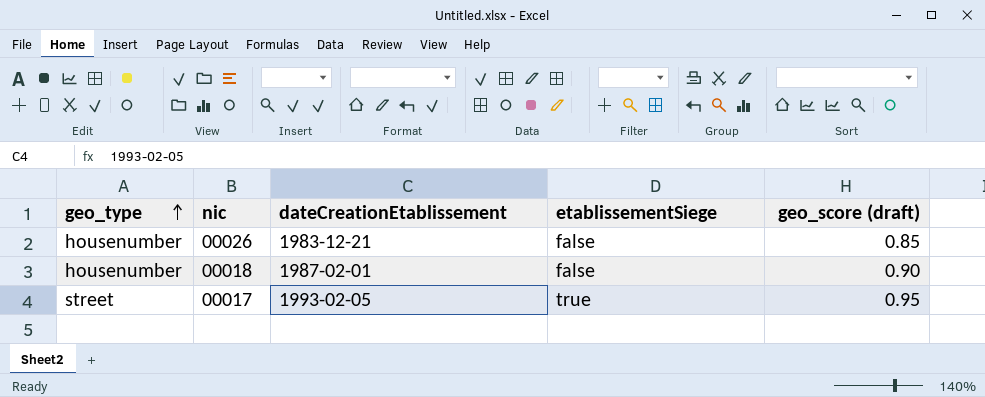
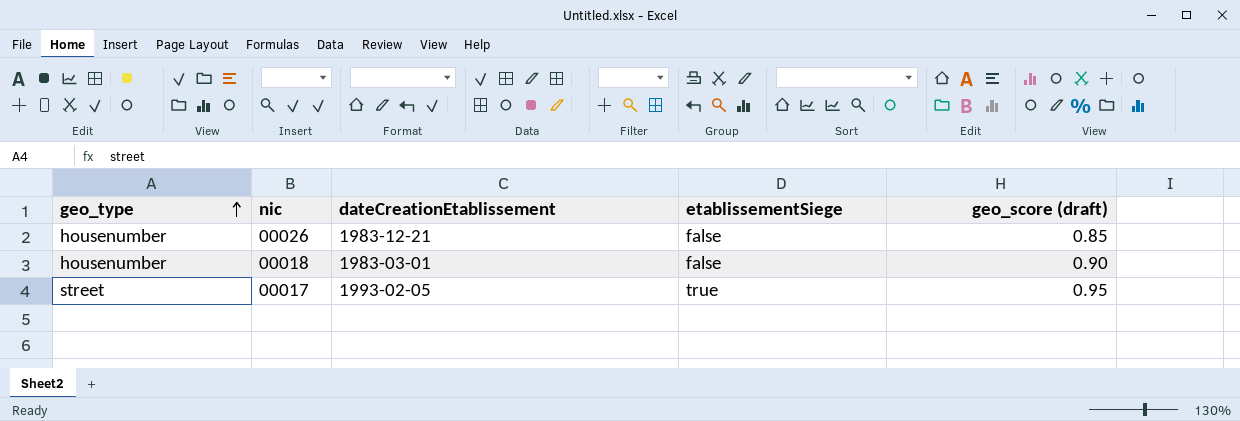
00018 | dateCreationEtablissement: 1987-02-01 -> 1983-03-01

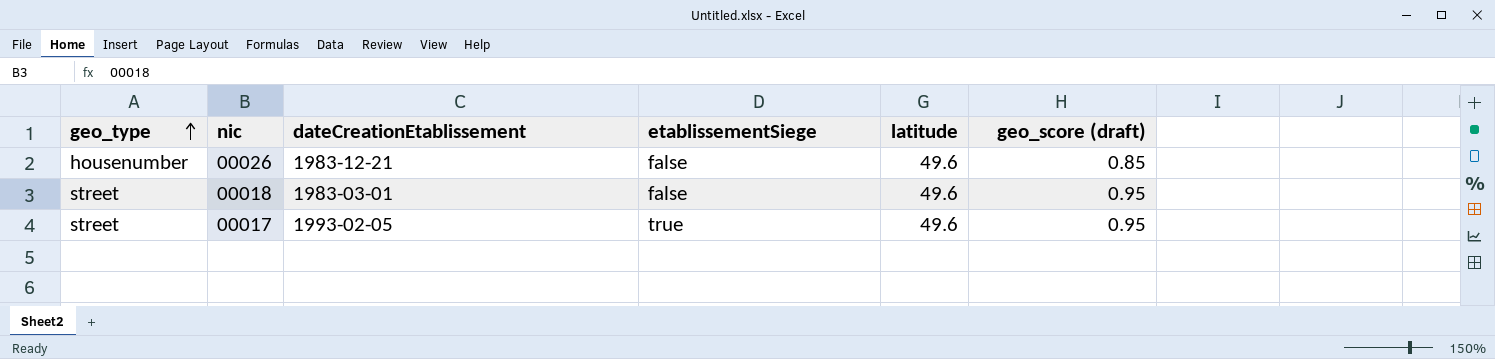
column latitude | position: none -> 5
00018 | geo_type: housenumber -> street
00018 | geo_score (draft): 0.90 -> 0.95

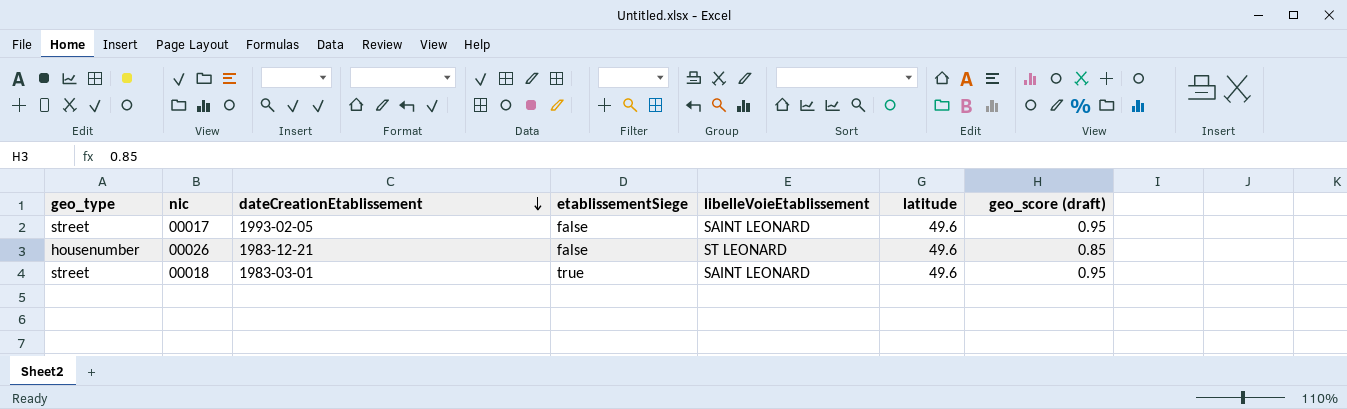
row order: geo_type ascending -> dateCreationEtablissement descending
column libelleVoieEtablissement | position: none -> 5
00017 | etablissementSiege: true -> false
00018 | etablissementSiege: false -> true

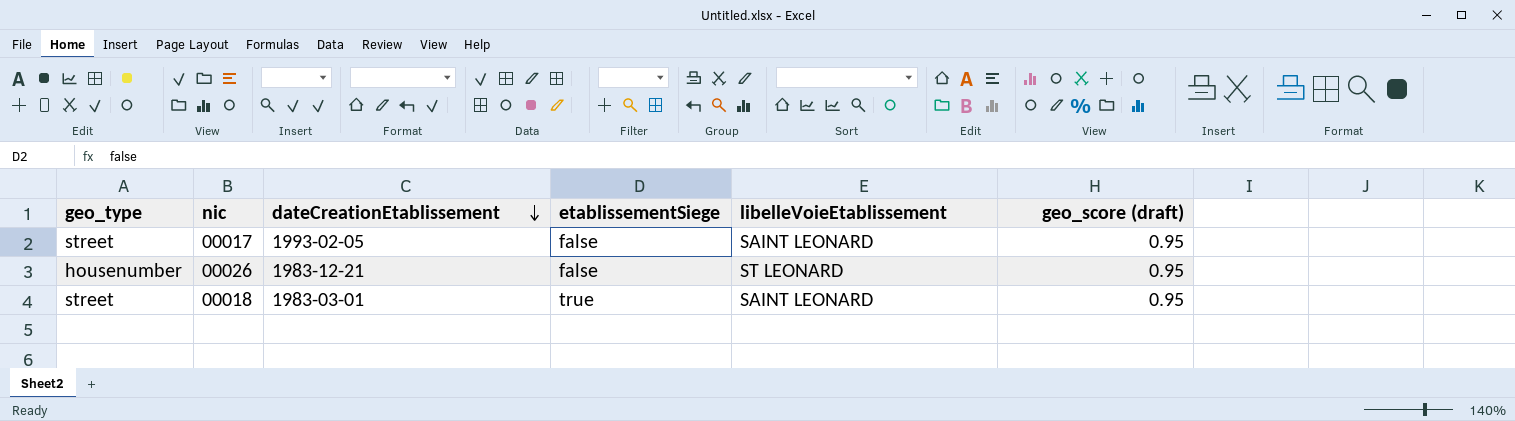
column latitude | position: 6 -> none
00026 | geo_score (draft): 0.85 -> 0.95

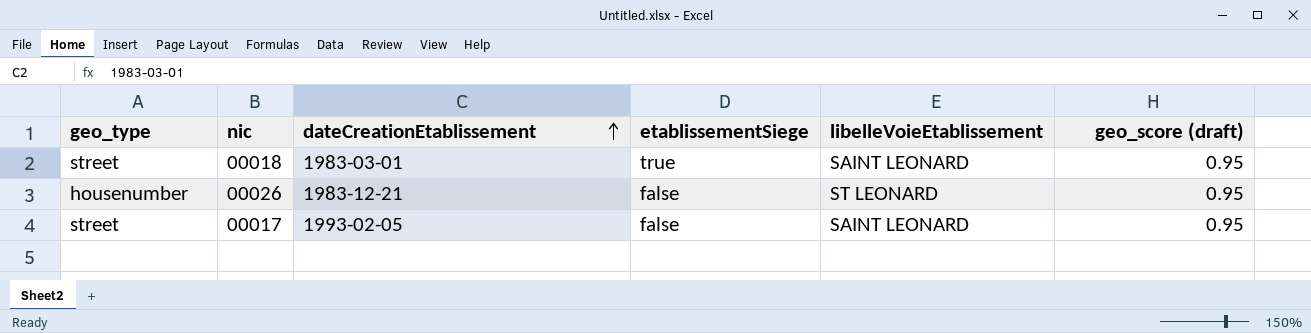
row order: dateCreationEtablissement descending -> dateCreationEtablissement ascending

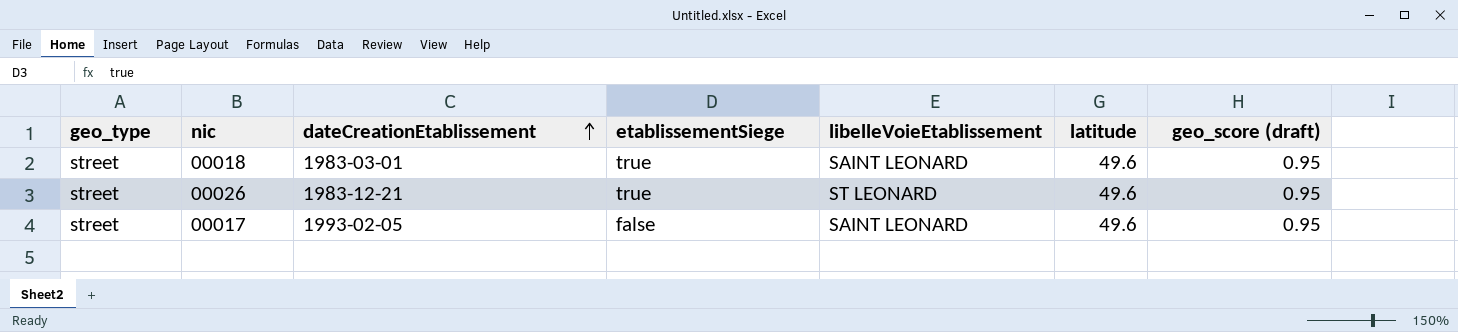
column latitude | position: none -> 6
00026 | geo_type: housenumber -> street
00026 | etablissementSiege: false -> true

